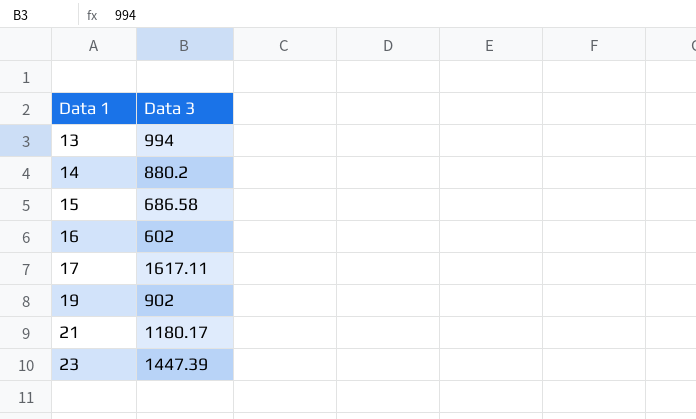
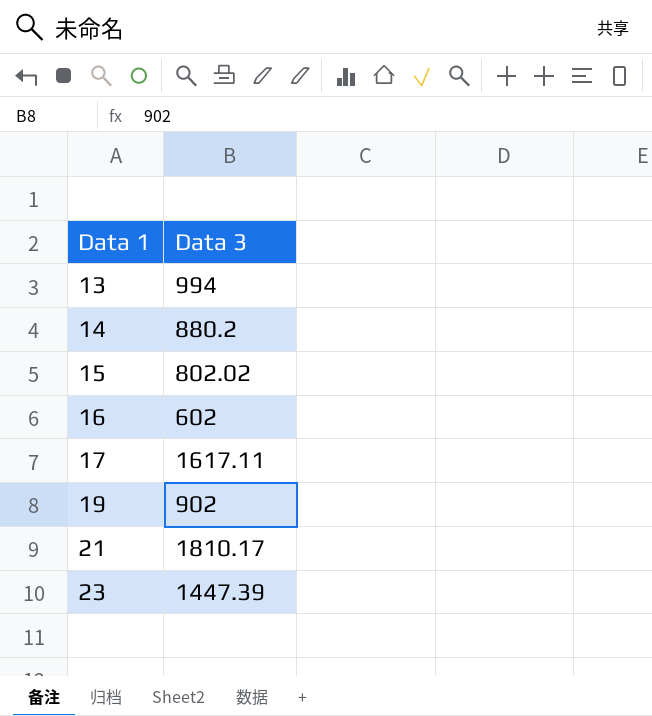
15 | Data 3: 686.58 -> 802.02
21 | Data 3: 1180.17 -> 1810.17

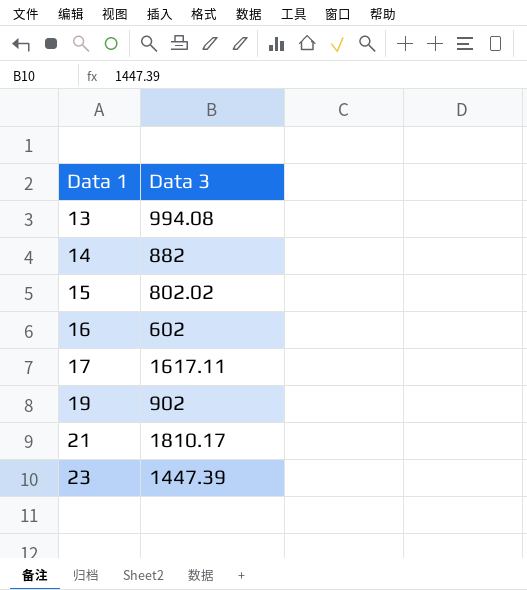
13 | Data 3: 994 -> 994.08
14 | Data 3: 880.2 -> 882

